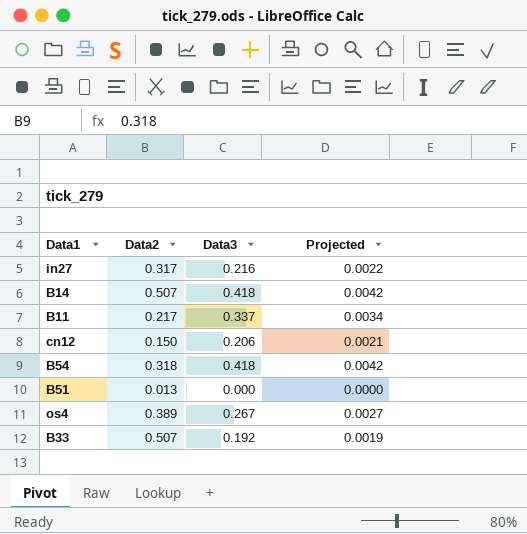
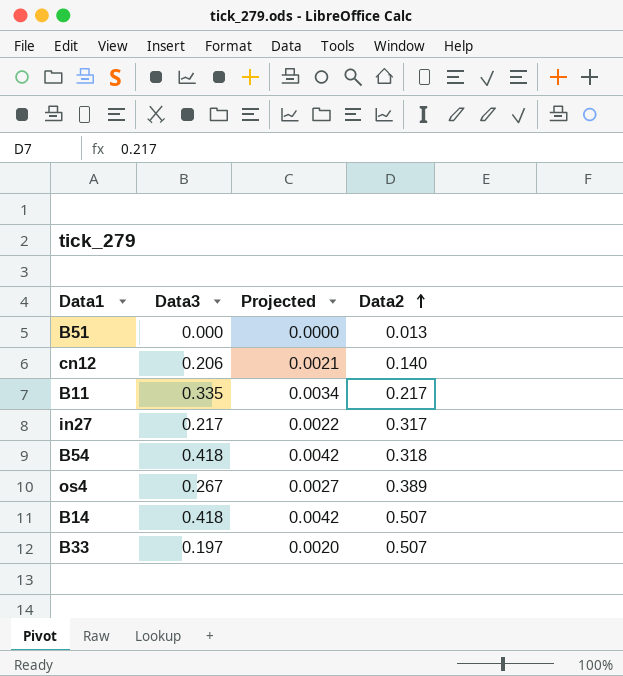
row order: none -> Data2 ascending
column Data2 | position: 2 -> 4
cn12 | Data2: 0.150 -> 0.140
B11 | Data3: 0.337 -> 0.335
in27 | Data3: 0.216 -> 0.217
B33 | Data3: 0.192 -> 0.197
B33 | Projected: 0.0019 -> 0.0020

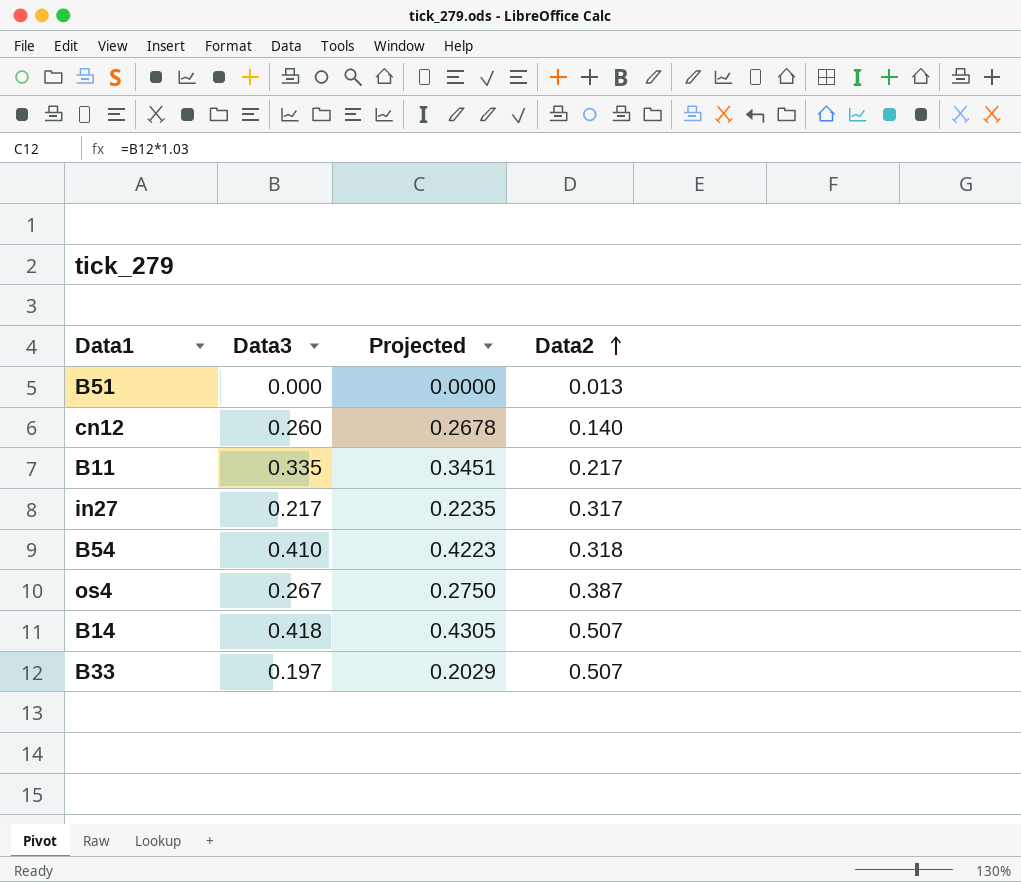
column Projected | formula: [Data3] * 0.01 -> [Data3] * 1.03
cn12 | Data3: 0.206 -> 0.260
B54 | Data3: 0.418 -> 0.410
os4 | Data2: 0.389 -> 0.387

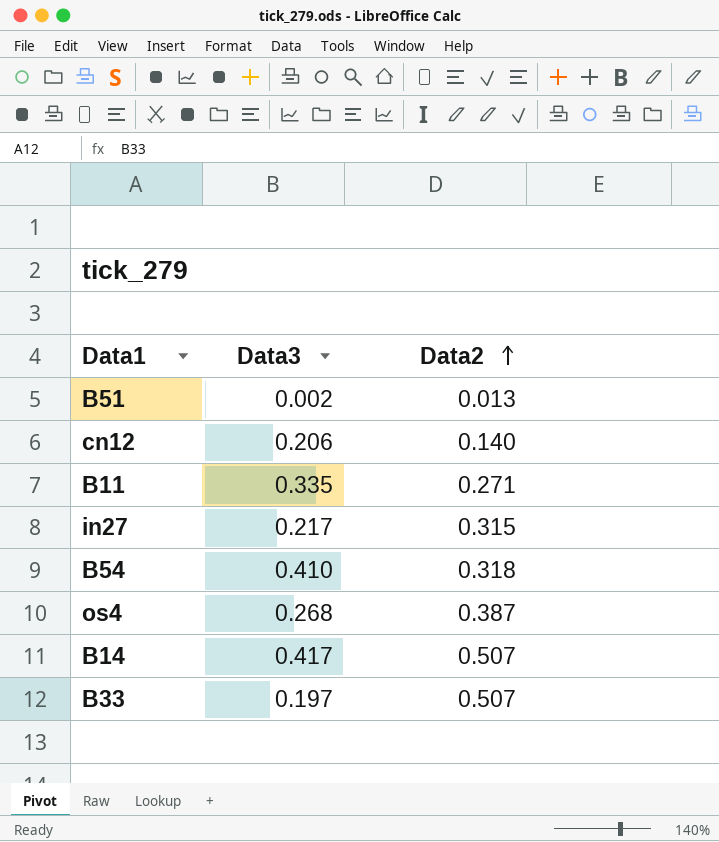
column Projected | formula: [Data3] * 1.03 -> none
B51 | Data3: 0.000 -> 0.002
cn12 | Data3: 0.260 -> 0.206
B11 | Data2: 0.217 -> 0.271
in27 | Data2: 0.317 -> 0.315
os4 | Data3: 0.267 -> 0.268
B14 | Data3: 0.418 -> 0.417

